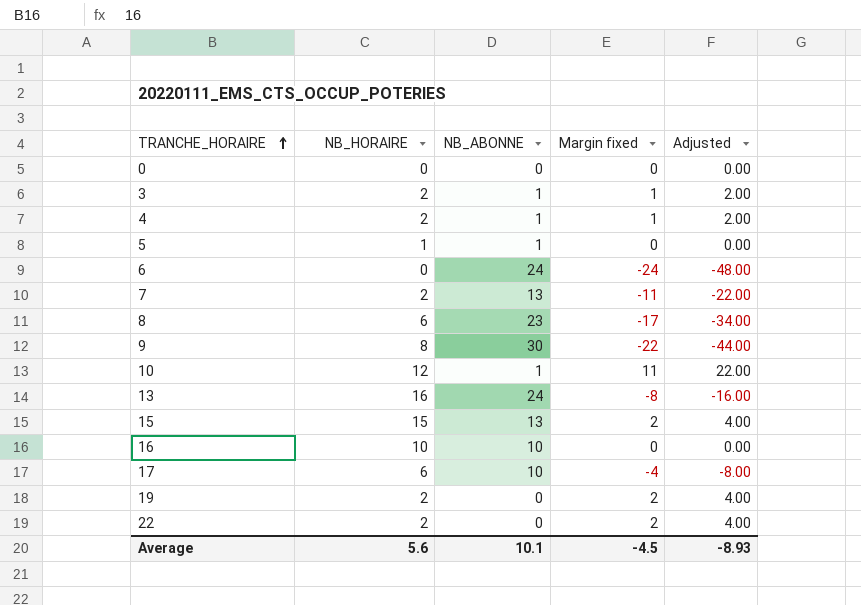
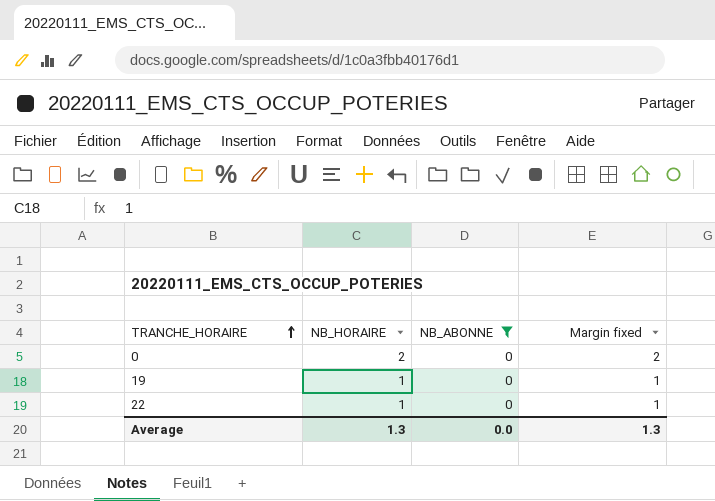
filter: none -> NB_ABONNE = 0
column Adjusted | formula: [Margin fixed] * 2 -> none
0 | NB_HORAIRE: 0 -> 2
0 | Margin fixed: 0 -> 2
19 | NB_HORAIRE: 2 -> 1
19 | Margin fixed: 2 -> 1
22 | NB_HORAIRE: 2 -> 1
22 | Margin fixed: 2 -> 1
Average | NB_HORAIRE: 5.6 -> 1.3
Average | NB_ABONNE: 10.1 -> 0.0
Average | Margin fixed: -4.5 -> 1.3

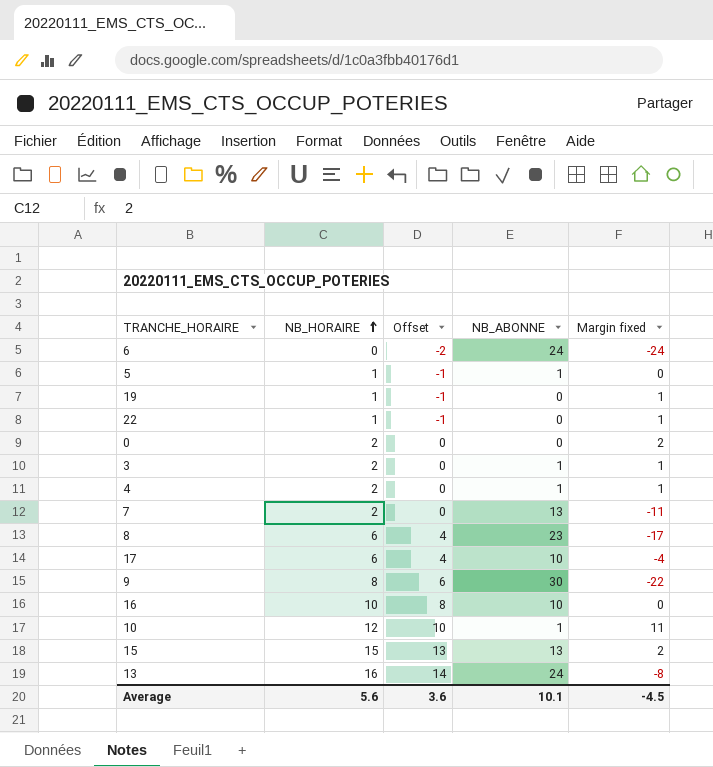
filter: NB_ABONNE = 0 -> none
row order: TRANCHE_HORAIRE ascending -> NB_HORAIRE ascending
column Offset | formula: none -> [NB_HORAIRE] - 2
Average | NB_HORAIRE: 1.3 -> 5.6
Average | NB_ABONNE: 0.0 -> 10.1
Average | Margin fixed: 1.3 -> -4.5

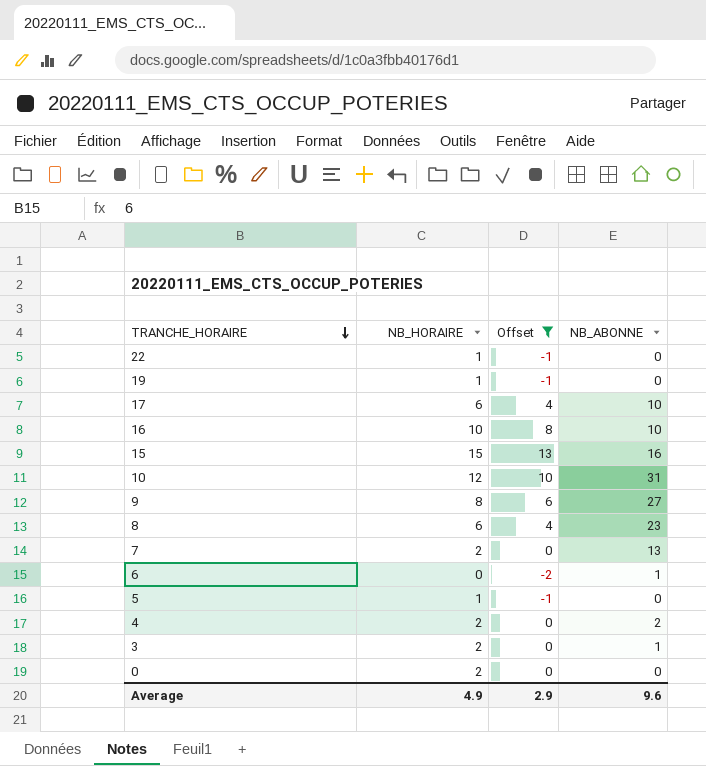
filter: none -> Offset != 14
row order: NB_HORAIRE ascending -> TRANCHE_HORAIRE descending
column Margin fixed | formula: [NB_HORAIRE] - [NB_ABONNE] -> none
15 | NB_ABONNE: 13 -> 16
10 | NB_ABONNE: 1 -> 31
9 | NB_ABONNE: 30 -> 27
6 | NB_ABONNE: 24 -> 1
5 | NB_ABONNE: 1 -> 0
4 | NB_ABONNE: 1 -> 2
Average | NB_HORAIRE: 5.6 -> 4.9
Average | Offset: 3.6 -> 2.9
Average | NB_ABONNE: 10.1 -> 9.6

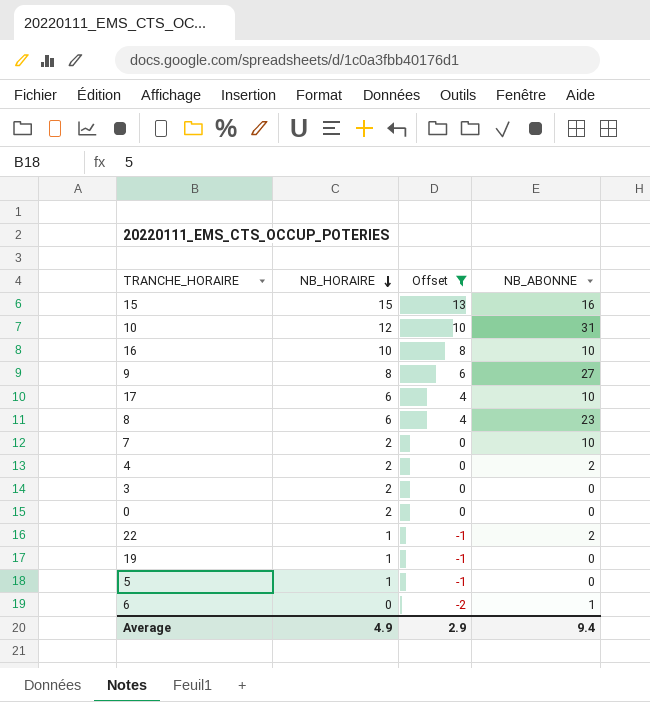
row order: TRANCHE_HORAIRE descending -> NB_HORAIRE descending
7 | NB_ABONNE: 13 -> 10
3 | NB_ABONNE: 1 -> 0
22 | NB_ABONNE: 0 -> 2
Average | NB_ABONNE: 9.6 -> 9.4

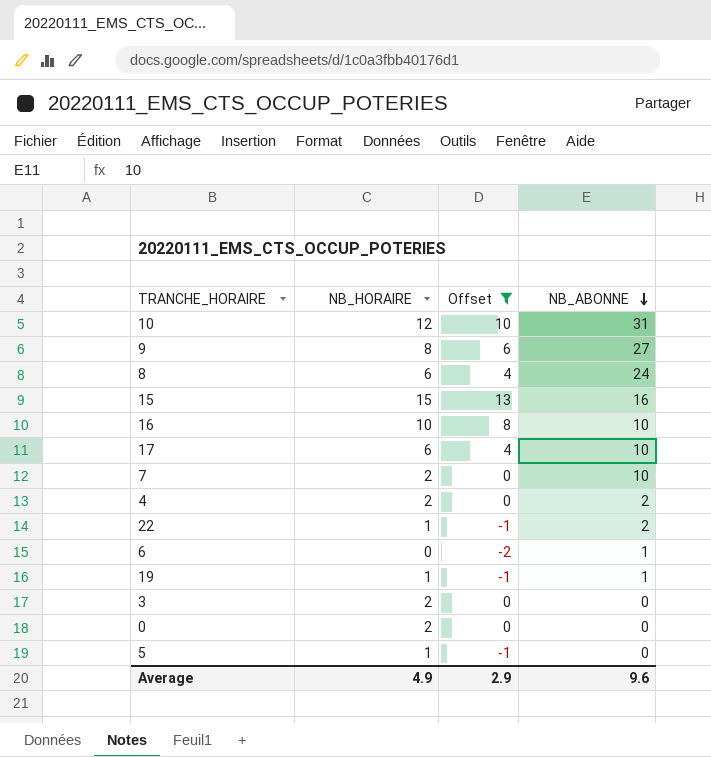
row order: NB_HORAIRE descending -> NB_ABONNE descending
8 | NB_ABONNE: 23 -> 24
19 | NB_ABONNE: 0 -> 1
Average | NB_ABONNE: 9.4 -> 9.6

